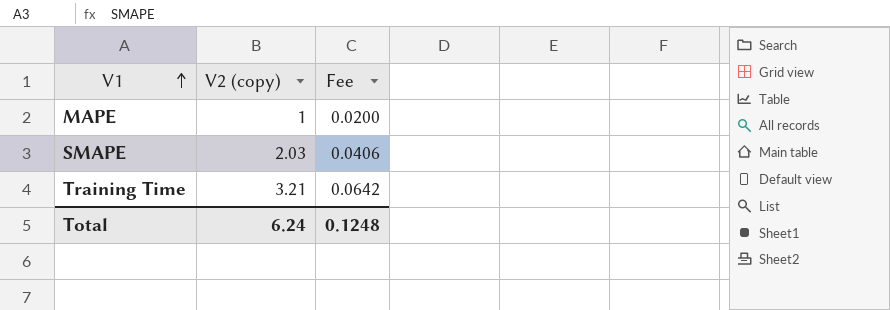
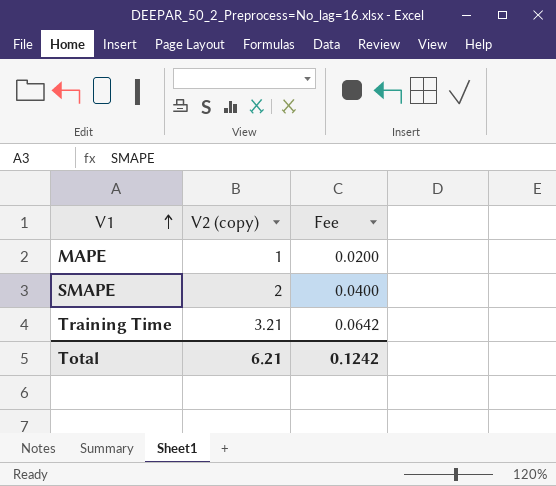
SMAPE | V2 (copy): 2.03 -> 2
SMAPE | Fee: 0.0406 -> 0.0400
Total | V2 (copy): 6.24 -> 6.21
Total | Fee: 0.1248 -> 0.1242

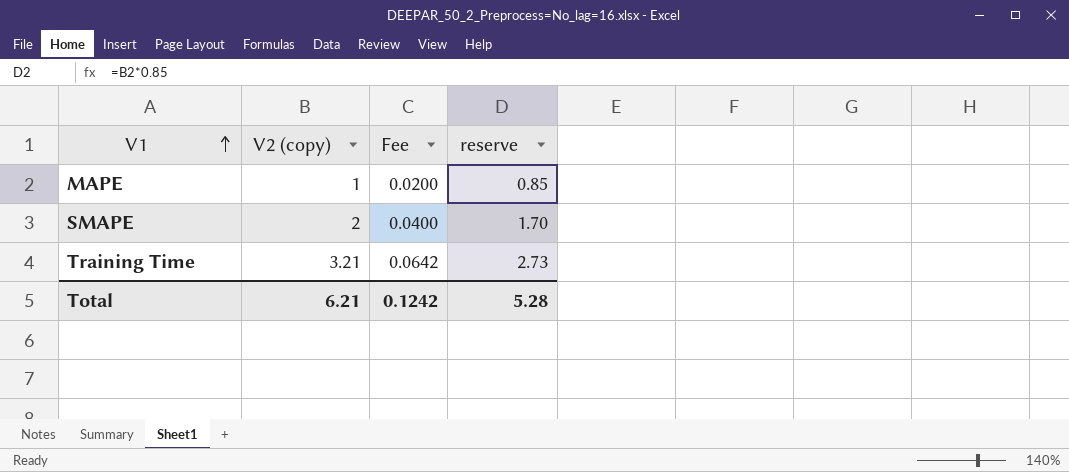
column reserve | formula: none -> [V2 (copy)] * 0.85

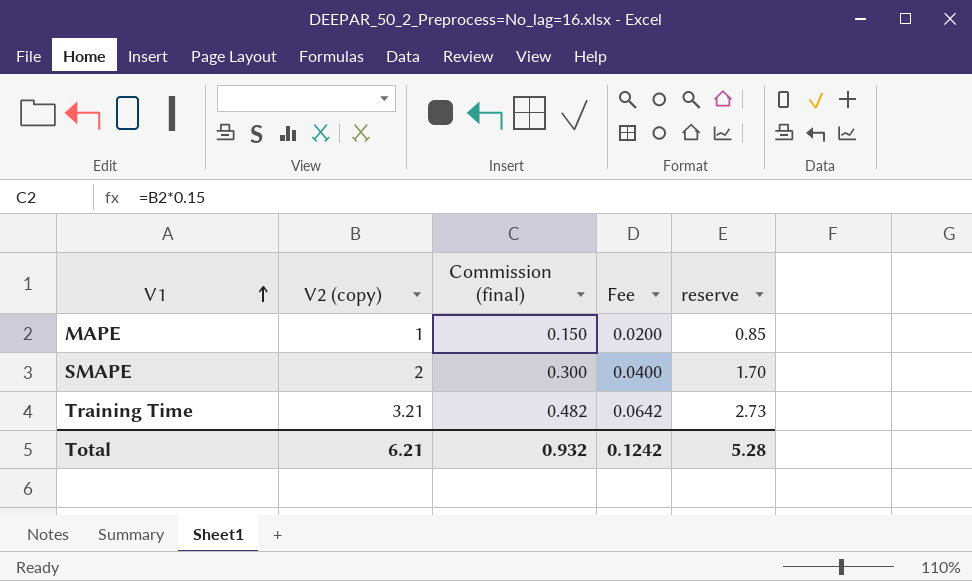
column Commission (final) | formula: none -> [V2 (copy)] * 0.15

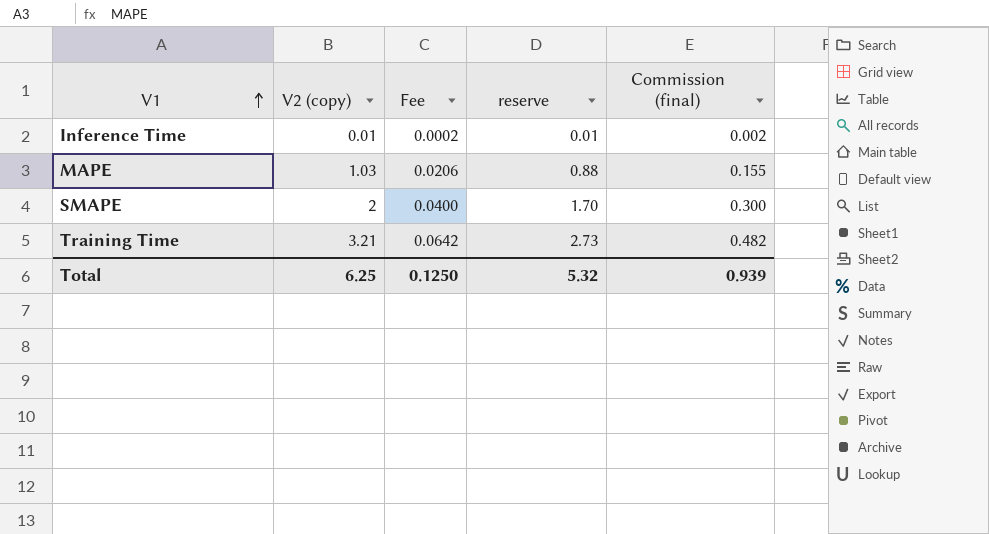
column Commission (final) | position: 3 -> 5
row Inference Time: none -> 0.01 | 0.0002 | 0.01 | 0.002
MAPE | V2 (copy): 1 -> 1.03
MAPE | Fee: 0.0200 -> 0.0206
MAPE | reserve: 0.85 -> 0.88
MAPE | Commission (final): 0.150 -> 0.155
Total | V2 (copy): 6.21 -> 6.25
Total | Fee: 0.1242 -> 0.1250
Total | reserve: 5.28 -> 5.32
Total | Commission (final): 0.932 -> 0.939

